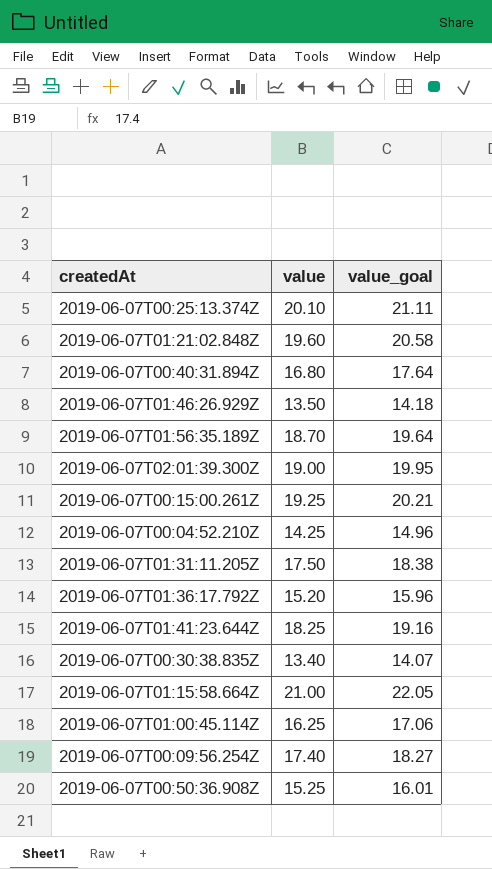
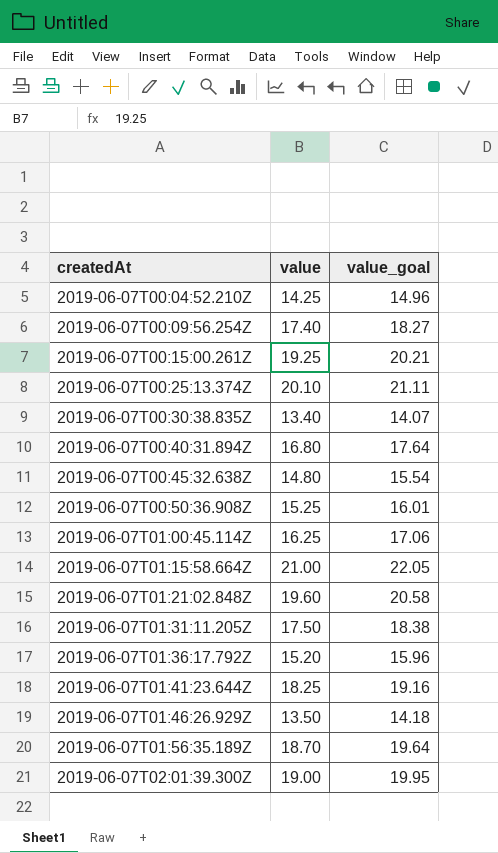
row order: none -> createdAt ascending
row 2019-06-07T00:45:32.638Z: none -> 14.80 | 15.54

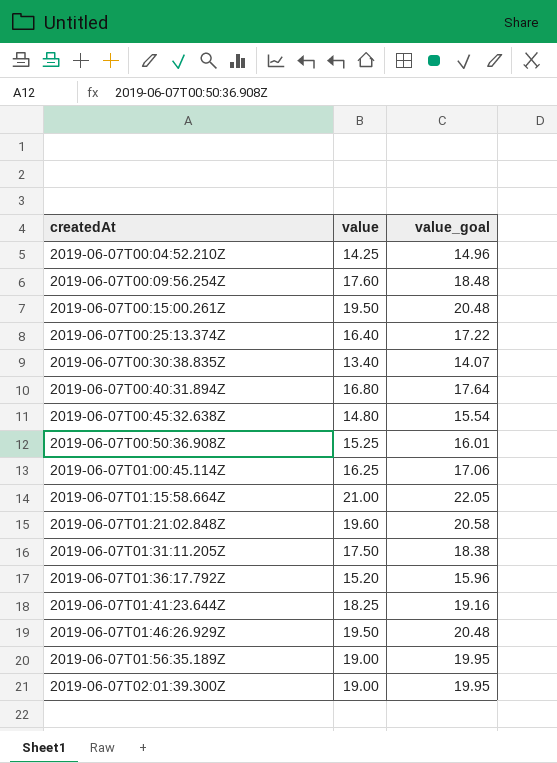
2019-06-07T00:09:56.254Z | value: 17.40 -> 17.60
2019-06-07T00:09:56.254Z | value_goal: 18.27 -> 18.48
2019-06-07T00:15:00.261Z | value: 19.25 -> 19.50
2019-06-07T00:15:00.261Z | value_goal: 20.21 -> 20.48
2019-06-07T00:25:13.374Z | value: 20.10 -> 16.40
2019-06-07T00:25:13.374Z | value_goal: 21.11 -> 17.22
2019-06-07T01:46:26.929Z | value: 13.50 -> 19.50
2019-06-07T01:46:26.929Z | value_goal: 14.18 -> 20.48
2019-06-07T01:56:35.189Z | value: 18.70 -> 19.00
2019-06-07T01:56:35.189Z | value_goal: 19.64 -> 19.95

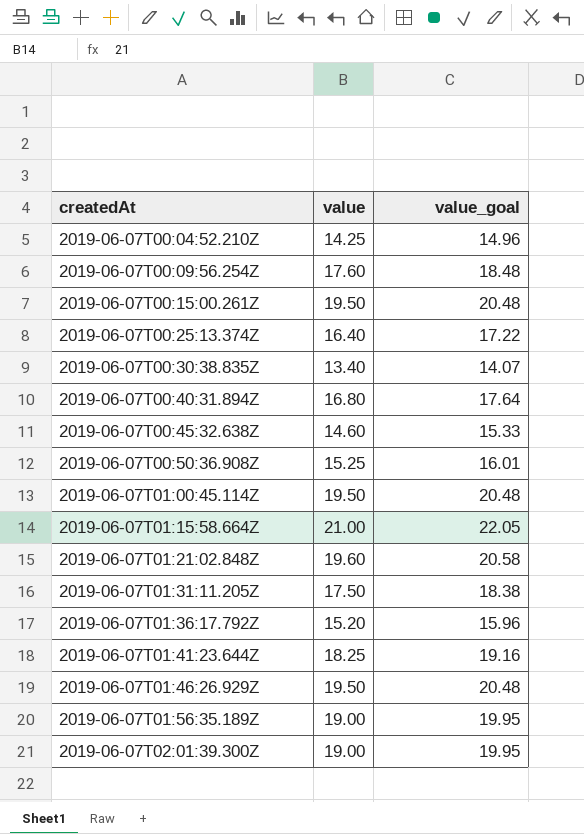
2019-06-07T00:45:32.638Z | value: 14.80 -> 14.60
2019-06-07T00:45:32.638Z | value_goal: 15.54 -> 15.33
2019-06-07T01:00:45.114Z | value: 16.25 -> 19.50
2019-06-07T01:00:45.114Z | value_goal: 17.06 -> 20.48

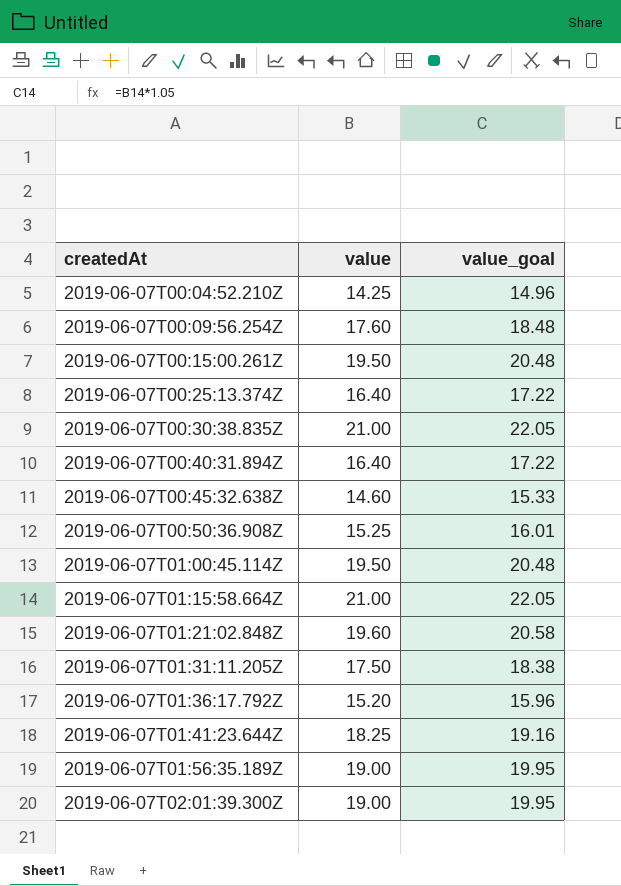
row 2019-06-07T01:46:26.929Z: 19.50 | 20.48 -> none
2019-06-07T00:30:38.835Z | value: 13.40 -> 21.00
2019-06-07T00:30:38.835Z | value_goal: 14.07 -> 22.05
2019-06-07T00:40:31.894Z | value: 16.80 -> 16.40
2019-06-07T00:40:31.894Z | value_goal: 17.64 -> 17.22

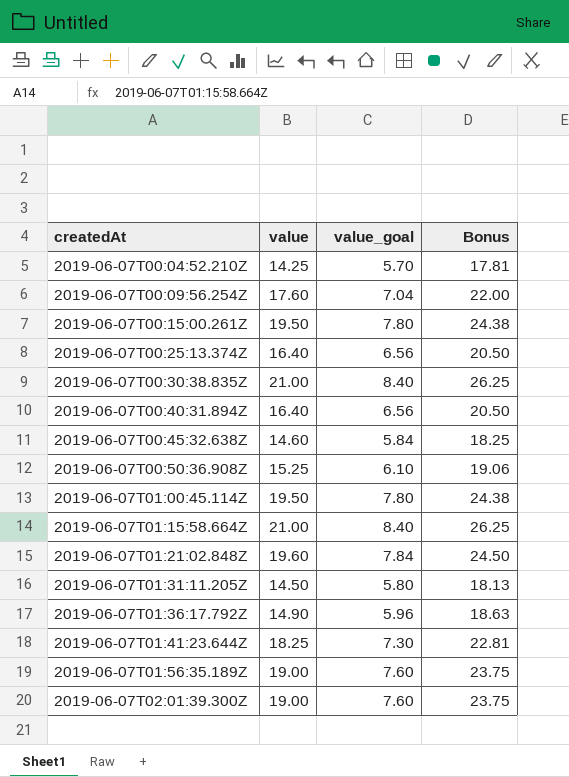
column value_goal | formula: [value] * 1.05 -> [value] * 0.4
column Bonus | formula: none -> [value] * 1.25
2019-06-07T01:31:11.205Z | value: 17.50 -> 14.50
2019-06-07T01:36:17.792Z | value: 15.20 -> 14.90

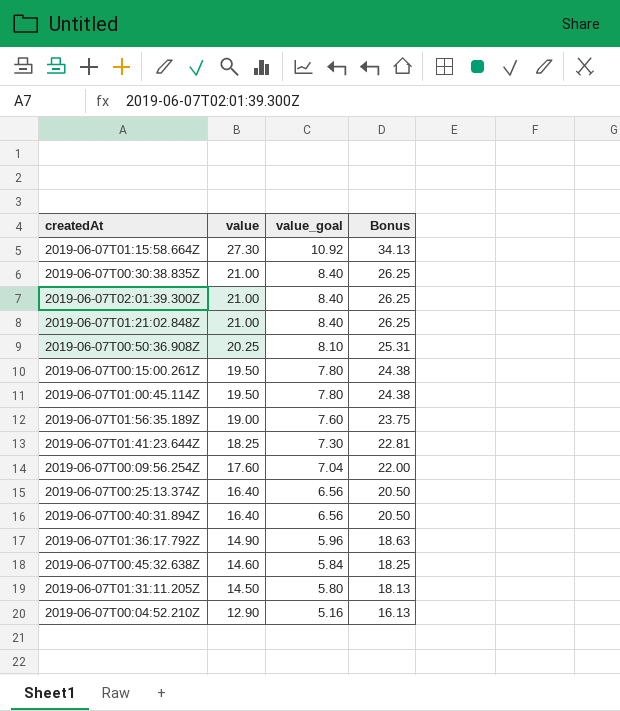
row order: createdAt ascending -> value descending
2019-06-07T01:15:58.664Z | value: 21.00 -> 27.30
2019-06-07T01:15:58.664Z | value_goal: 8.40 -> 10.92
2019-06-07T01:15:58.664Z | Bonus: 26.25 -> 34.13
2019-06-07T02:01:39.300Z | value: 19.00 -> 21.00
2019-06-07T02:01:39.300Z | value_goal: 7.60 -> 8.40
2019-06-07T02:01:39.300Z | Bonus: 23.75 -> 26.25
2019-06-07T01:21:02.848Z | value: 19.60 -> 21.00
2019-06-07T01:21:02.848Z | value_goal: 7.84 -> 8.40
2019-06-07T01:21:02.848Z | Bonus: 24.50 -> 26.25
2019-06-07T00:50:36.908Z | value: 15.25 -> 20.25
2019-06-07T00:50:36.908Z | value_goal: 6.10 -> 8.10
2019-06-07T00:50:36.908Z | Bonus: 19.06 -> 25.31
2019-06-07T00:04:52.210Z | value: 14.25 -> 12.90
2019-06-07T00:04:52.210Z | value_goal: 5.70 -> 5.16
2019-06-07T00:04:52.210Z | Bonus: 17.81 -> 16.13

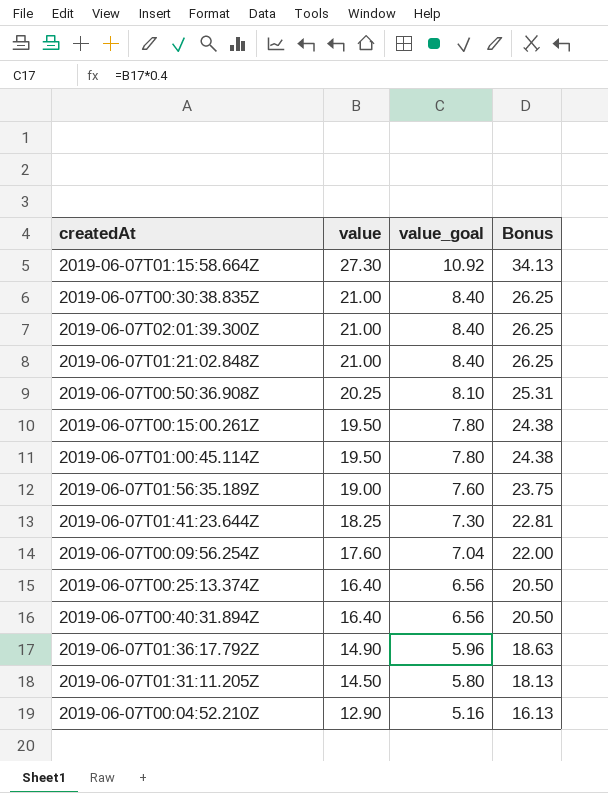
row 2019-06-07T00:45:32.638Z: 14.60 | 5.84 | 18.25 -> none

